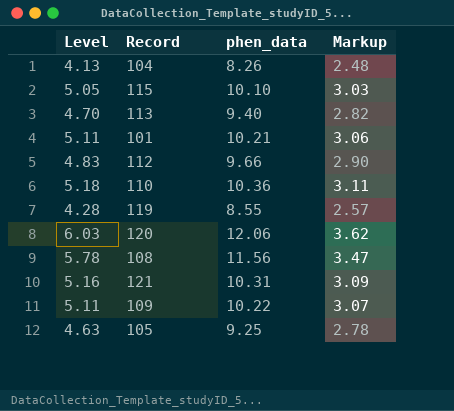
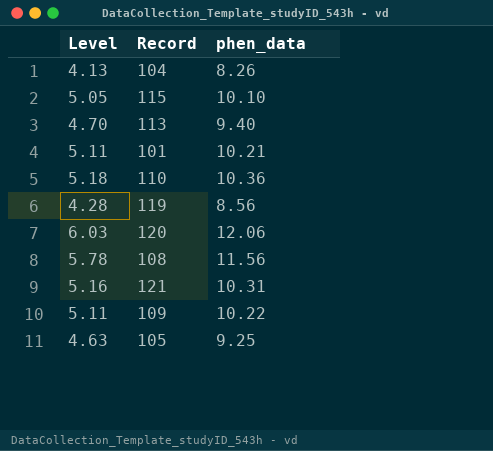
column Markup | formula: [phen_data] * 0.3 -> none
row 112: 4.83 | 9.66 | 2.90 -> none
119 | phen_data: 8.55 -> 8.56

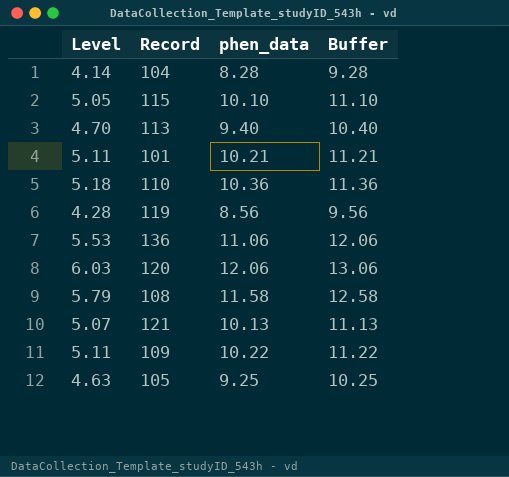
column Buffer | formula: none -> [phen_data] + 1
104 | Level: 4.13 -> 4.14
104 | phen_data: 8.26 -> 8.28
row 136: none -> 5.53 | 11.06 | 12.06
108 | Level: 5.78 -> 5.79
108 | phen_data: 11.56 -> 11.58
121 | Level: 5.16 -> 5.07
121 | phen_data: 10.31 -> 10.13

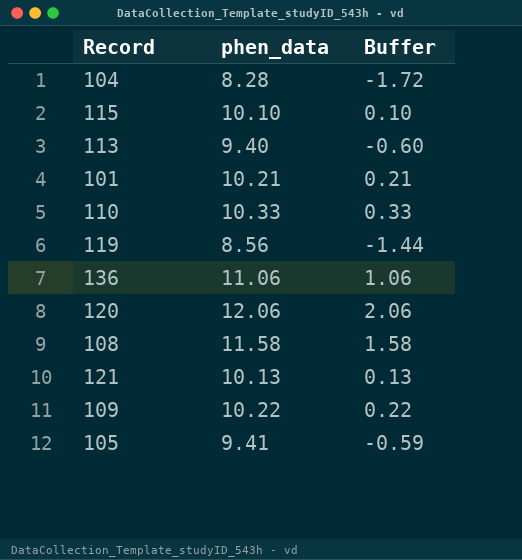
column Level | formula: [phen_data] * 0.5 -> none
column Buffer | formula: [phen_data] + 1 -> [phen_data] - 10
110 | phen_data: 10.36 -> 10.33
105 | phen_data: 9.25 -> 9.41

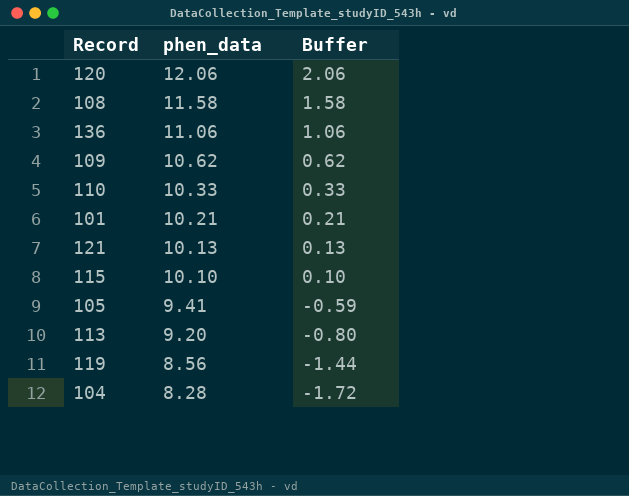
row order: none -> phen_data descending
109 | phen_data: 10.22 -> 10.62
109 | Buffer: 0.22 -> 0.62
113 | phen_data: 9.40 -> 9.20
113 | Buffer: -0.60 -> -0.80

